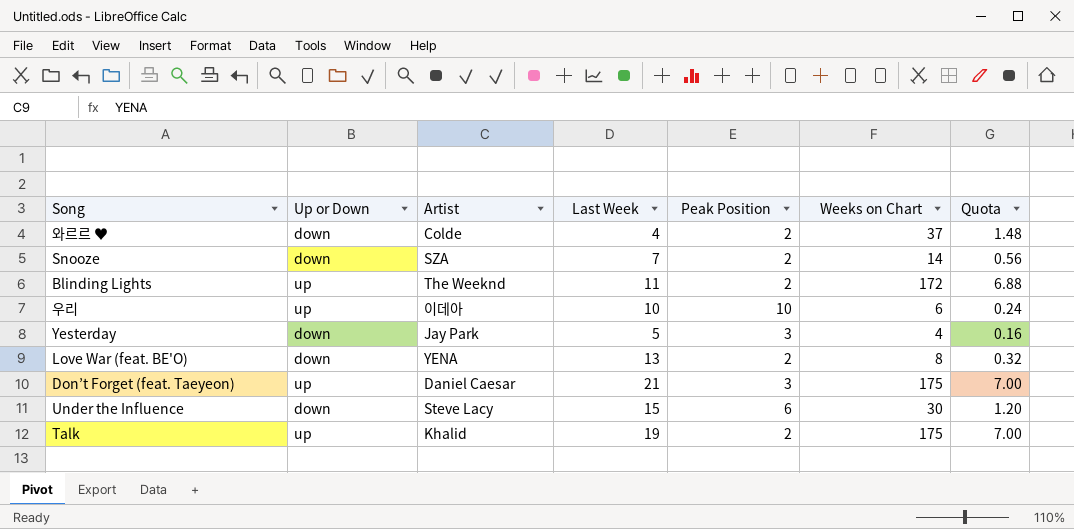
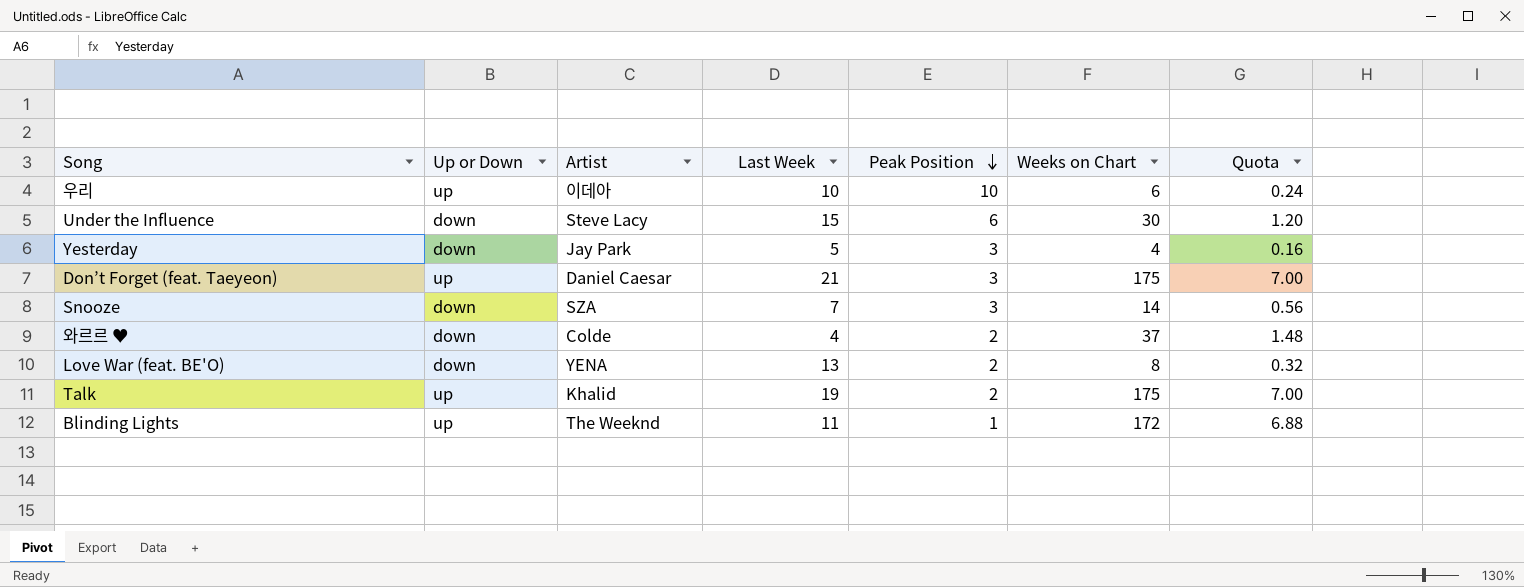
row order: none -> Peak Position descending
Snooze | Peak Position: 2 -> 3
Blinding Lights | Peak Position: 2 -> 1

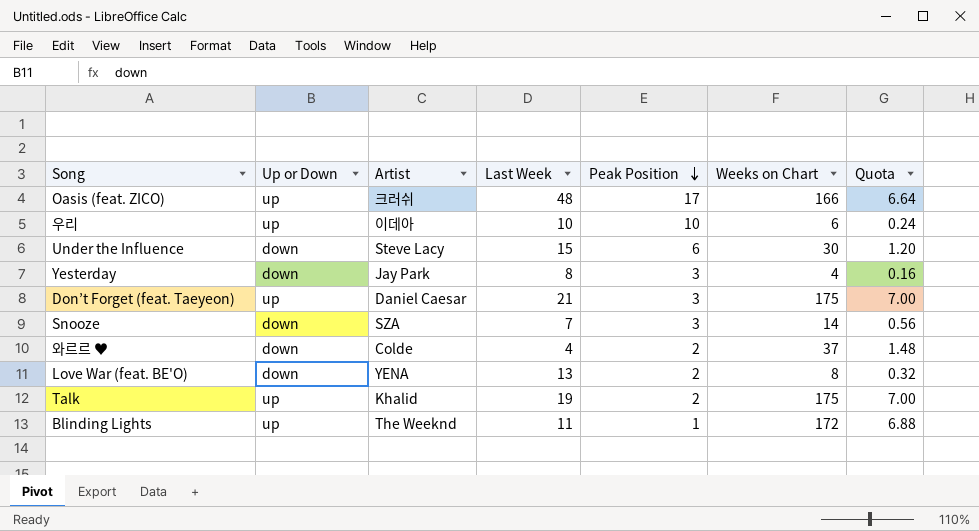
row Oasis (feat. ZICO): none -> up | 크러쉬 | 48 | 17 | 166 | 6.64
Yesterday | Last Week: 5 -> 8

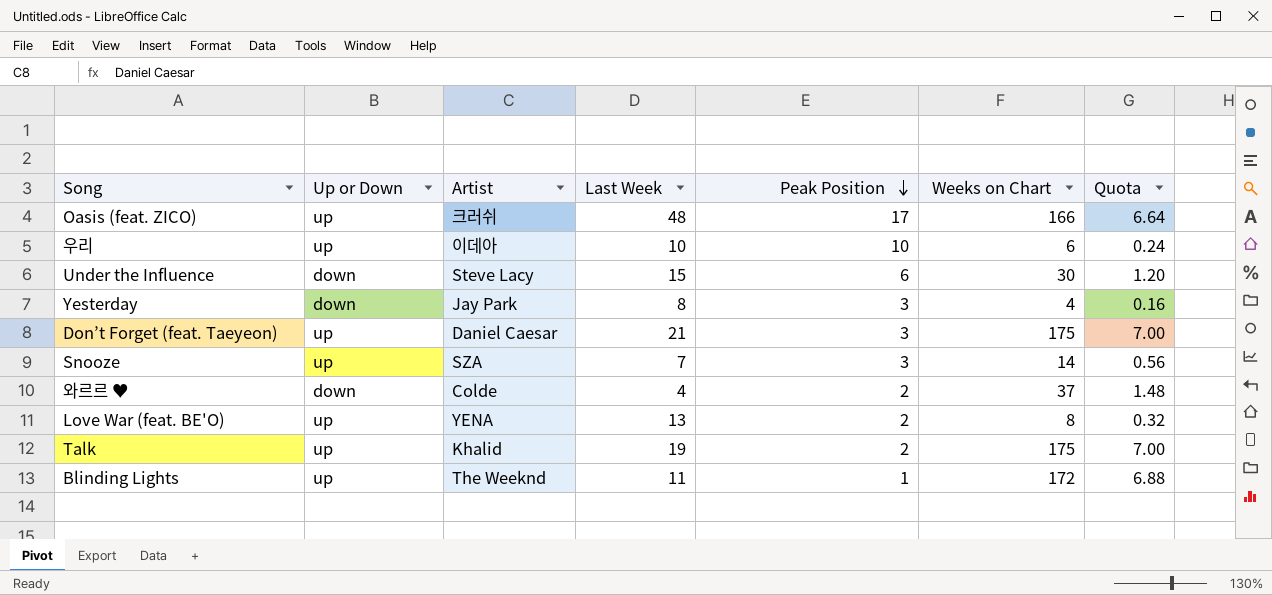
Snooze | Up or Down: down -> up
Love War (feat. BE'O) | Up or Down: down -> up

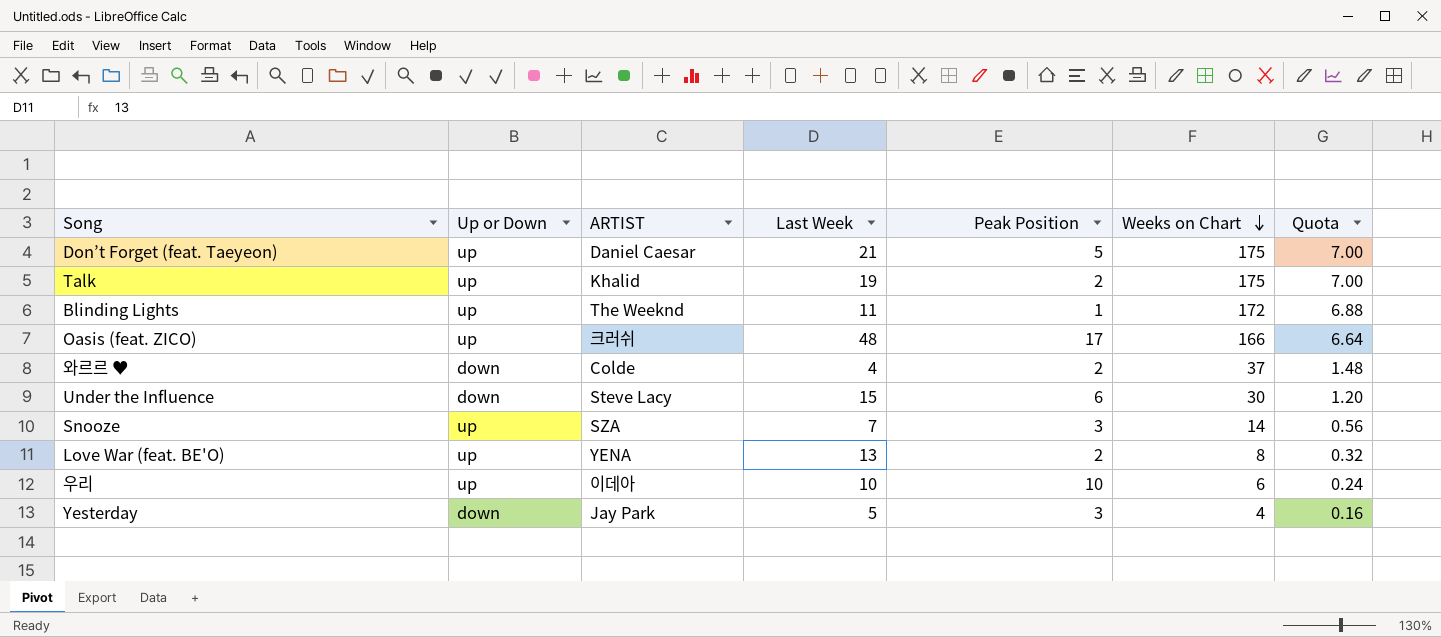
row order: Peak Position descending -> Weeks on Chart descending
column name: Artist -> ARTIST
Don’t Forget (feat. Taeyeon) | Peak Position: 3 -> 5
Yesterday | Last Week: 8 -> 5

